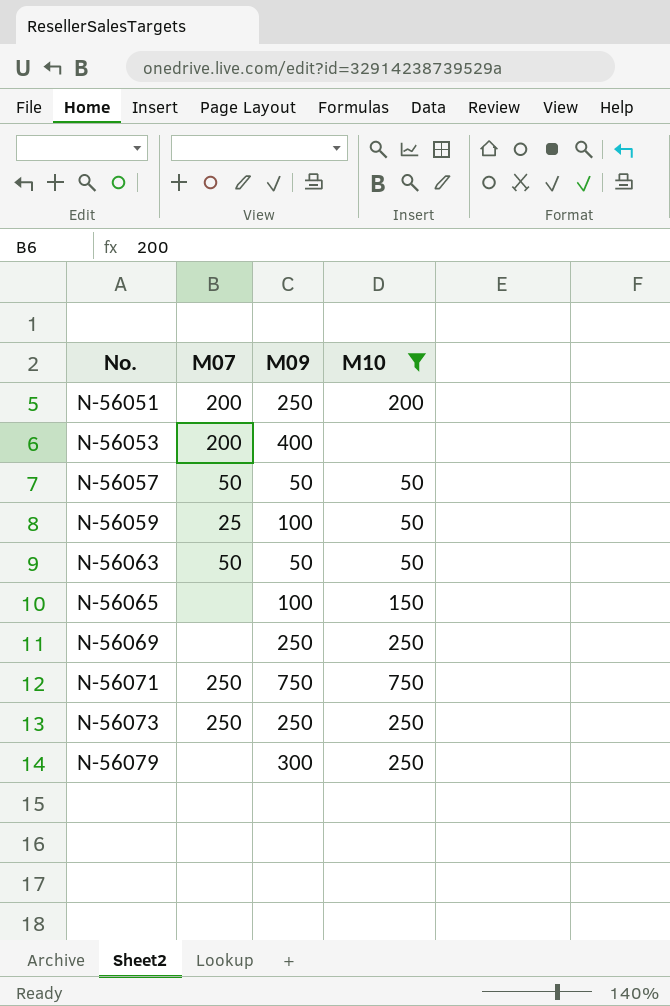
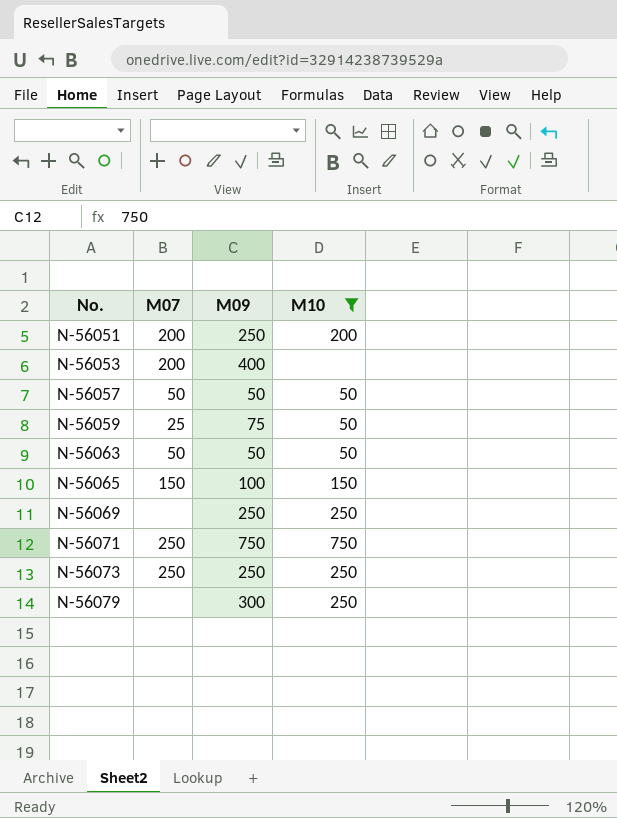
N-56059 | M09: 100 -> 75
N-56065 | M07: none -> 150

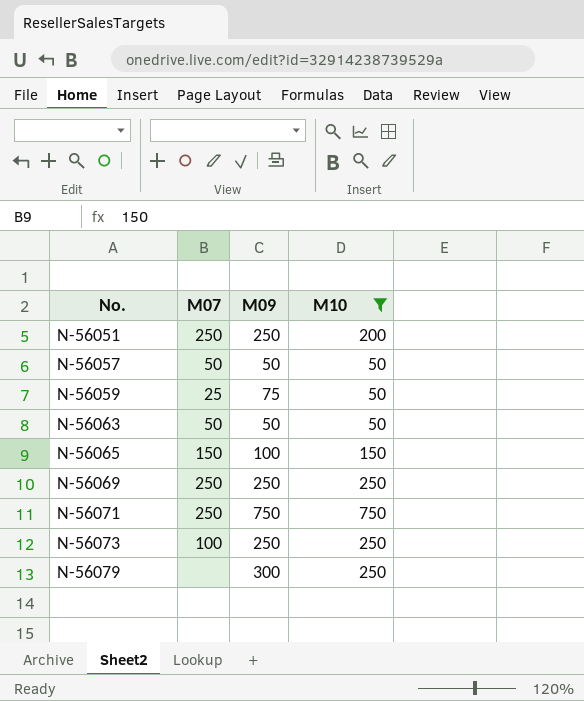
row N-56053: 200 | 400 | none -> none
N-56051 | M07: 200 -> 250
N-56069 | M07: none -> 250
N-56073 | M07: 250 -> 100

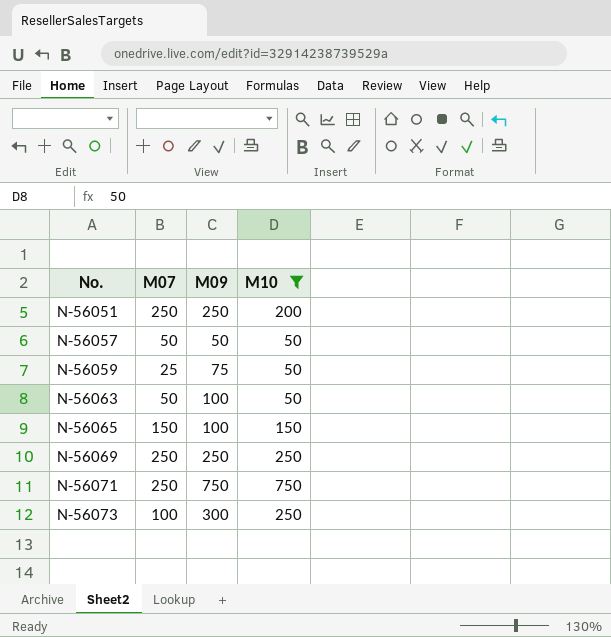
row N-56079: none | 300 | 250 -> none
N-56063 | M09: 50 -> 100
N-56073 | M09: 250 -> 300

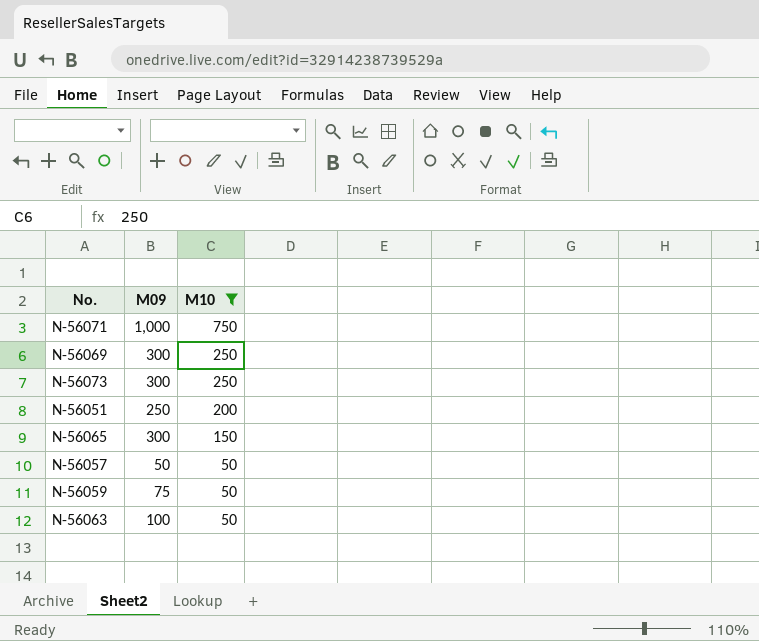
row order: No. ascending -> M10 descending
column M07 | position: 2 -> none
N-56071 | M09: 750 -> 1,000
N-56069 | M09: 250 -> 300
N-56065 | M09: 100 -> 300

